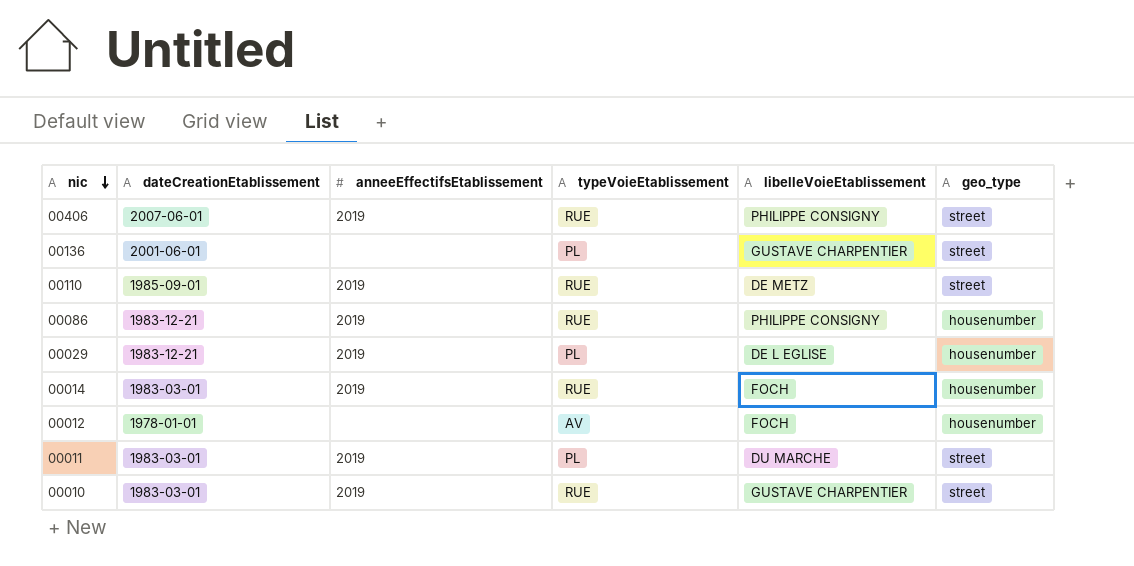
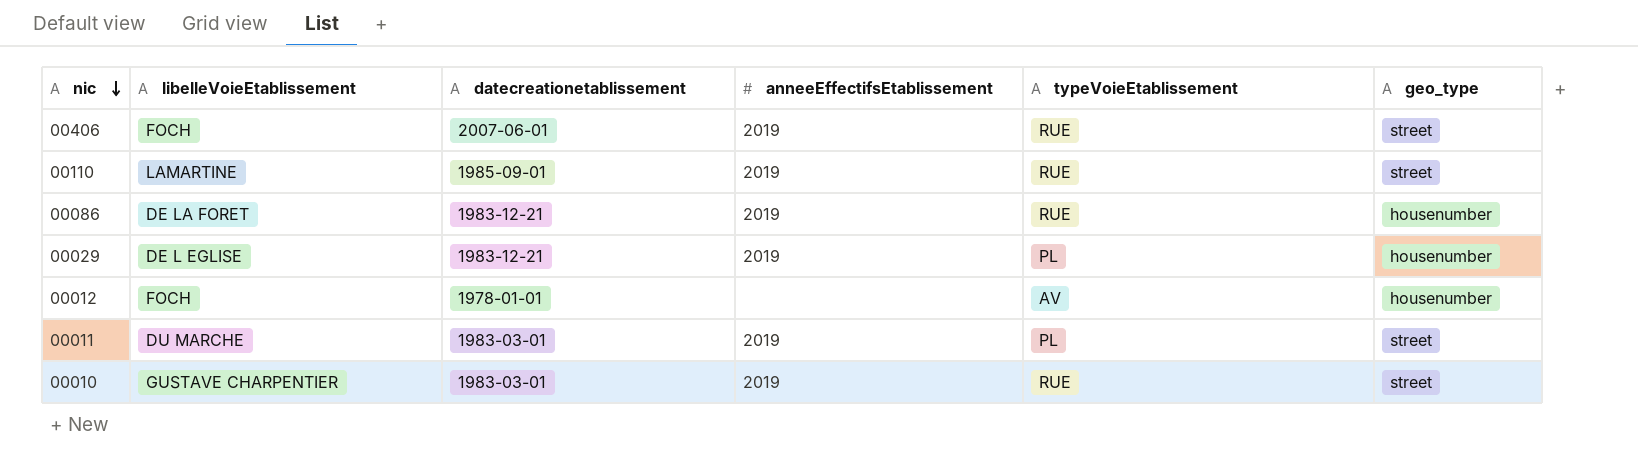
column libelleVoieEtablissement | position: 5 -> 2
column name: dateCreationEtablissement -> datecreationetablissement
row 00136: 2001-06-01 | none | PL | GUSTAVE CHARPENTIER | street -> none
row 00014: 1983-03-01 | 2019 | RUE | FOCH | housenumber -> none
00406 | libelleVoieEtablissement: PHILIPPE CONSIGNY -> FOCH
00110 | libelleVoieEtablissement: DE METZ -> LAMARTINE
00086 | libelleVoieEtablissement: PHILIPPE CONSIGNY -> DE LA FORET

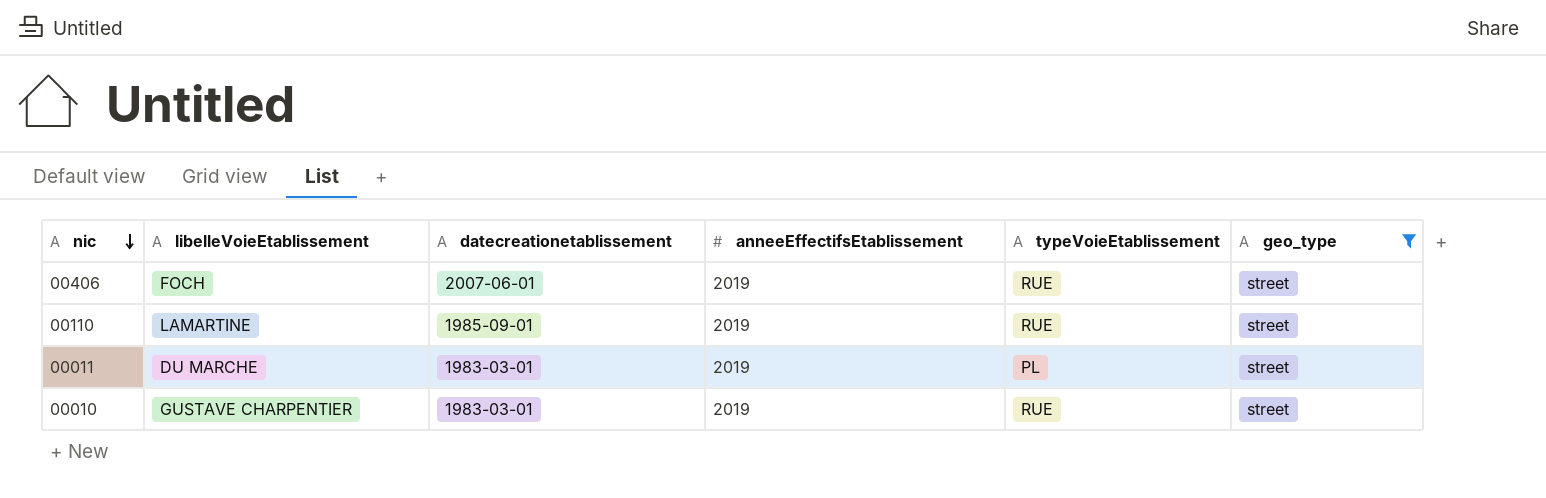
filter: none -> geo_type = street

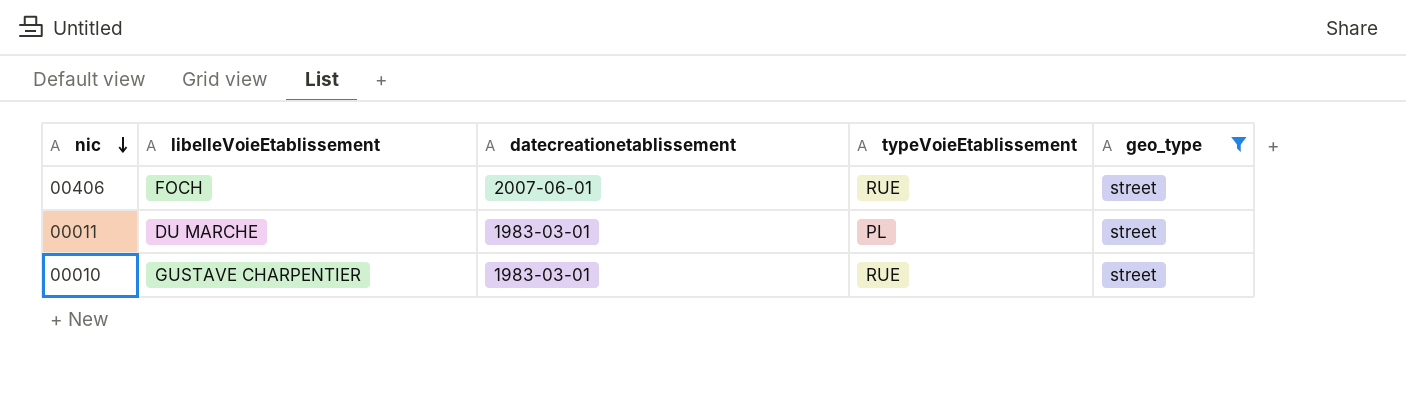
column anneeEffectifsEtablissement | position: 4 -> none
row 00110: LAMARTINE | 1985-09-01 | 2019 | RUE | street -> none

